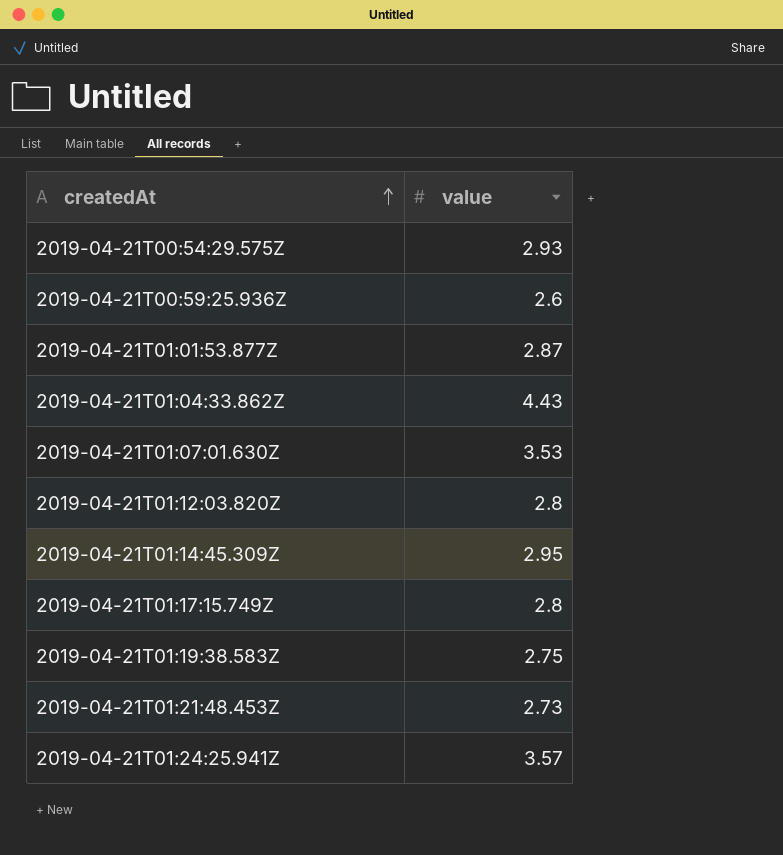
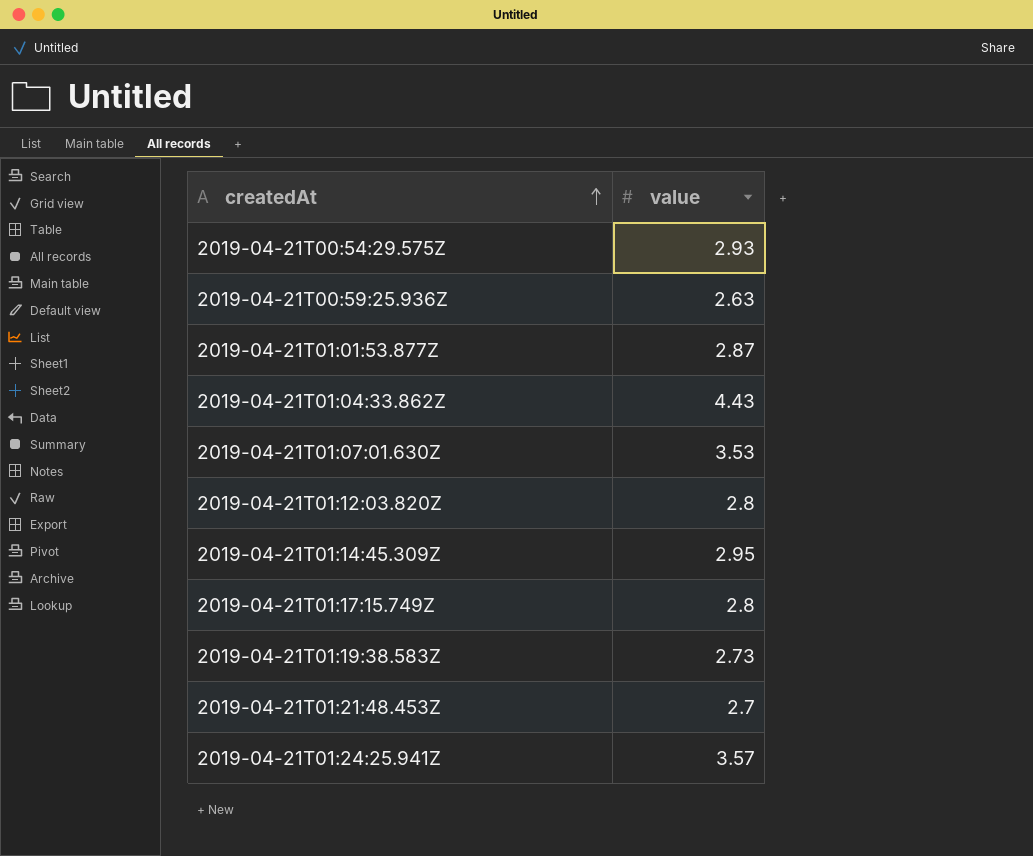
2019-04-21T00:59:25.936Z | value: 2.6 -> 2.63
2019-04-21T01:19:38.583Z | value: 2.75 -> 2.73
2019-04-21T01:21:48.453Z | value: 2.73 -> 2.7

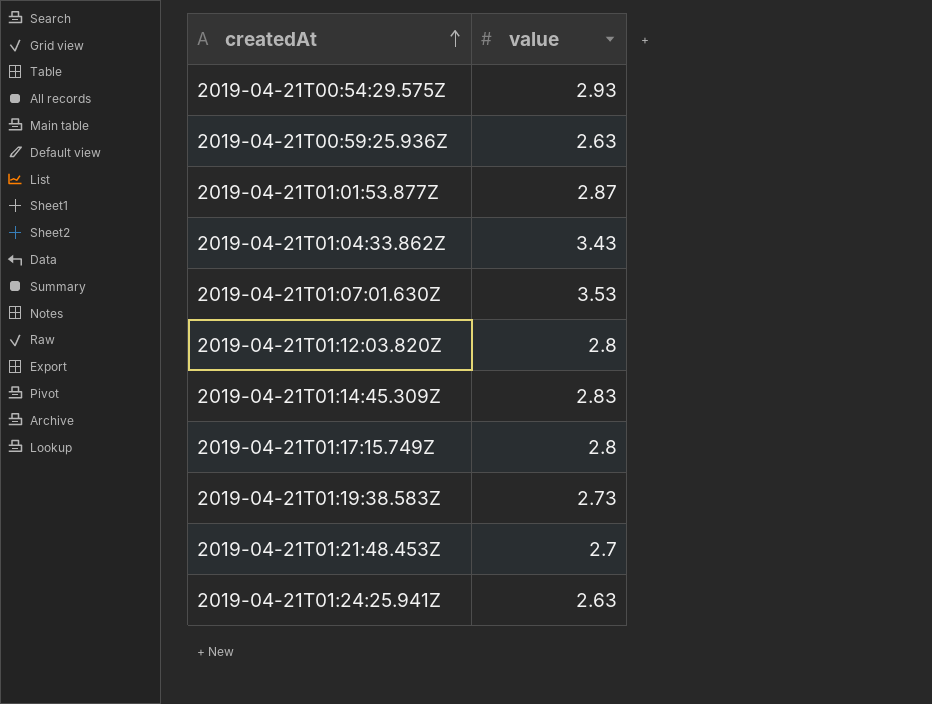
2019-04-21T01:04:33.862Z | value: 4.43 -> 3.43
2019-04-21T01:14:45.309Z | value: 2.95 -> 2.83
2019-04-21T01:24:25.941Z | value: 3.57 -> 2.63

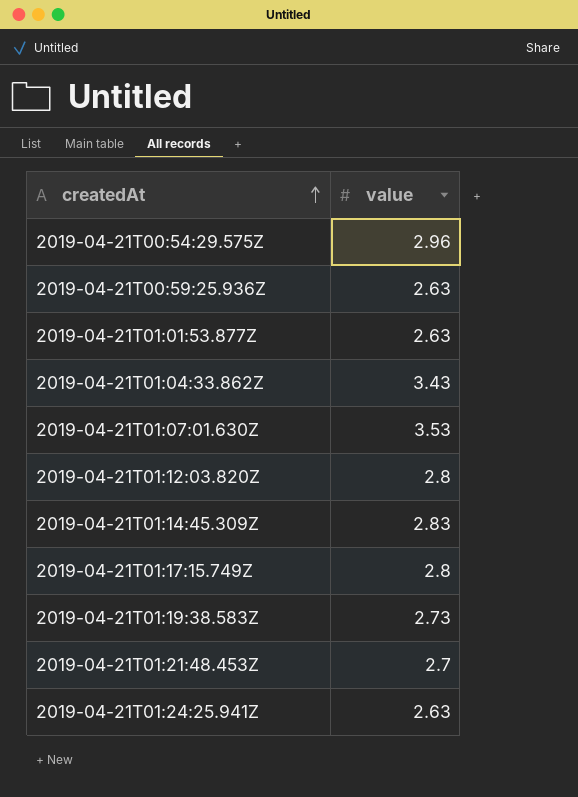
2019-04-21T00:54:29.575Z | value: 2.93 -> 2.96
2019-04-21T01:01:53.877Z | value: 2.87 -> 2.63

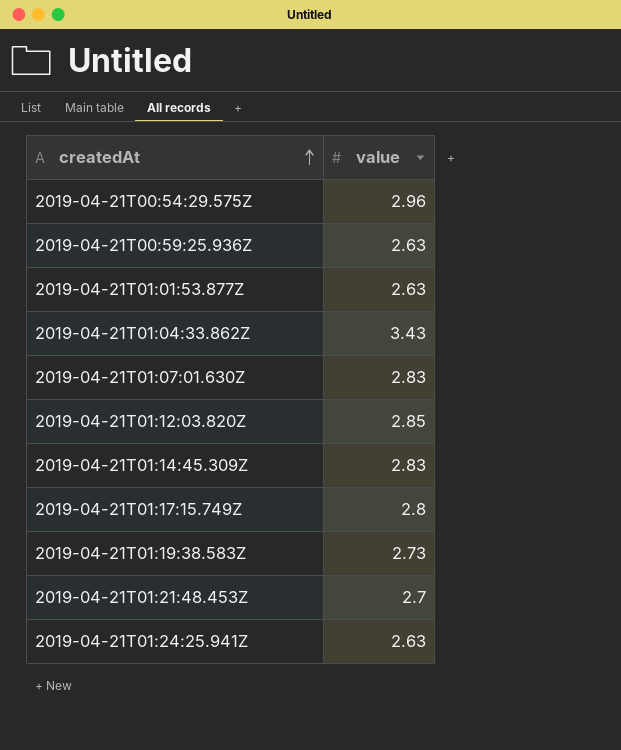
2019-04-21T01:07:01.630Z | value: 3.53 -> 2.83
2019-04-21T01:12:03.820Z | value: 2.8 -> 2.85

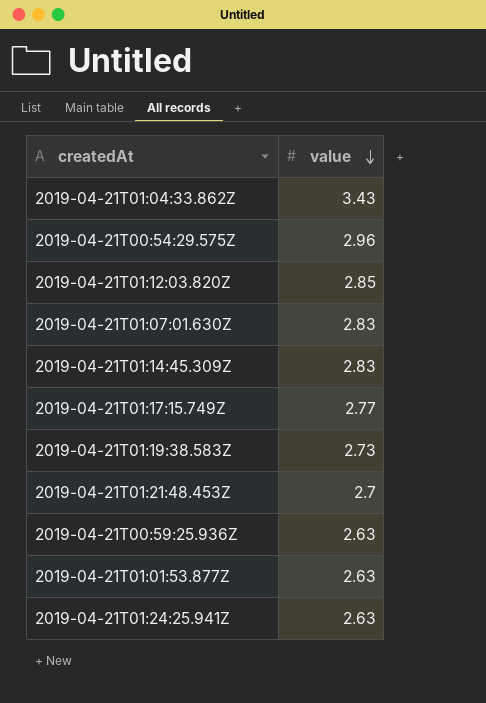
row order: createdAt ascending -> value descending
2019-04-21T01:17:15.749Z | value: 2.8 -> 2.77

